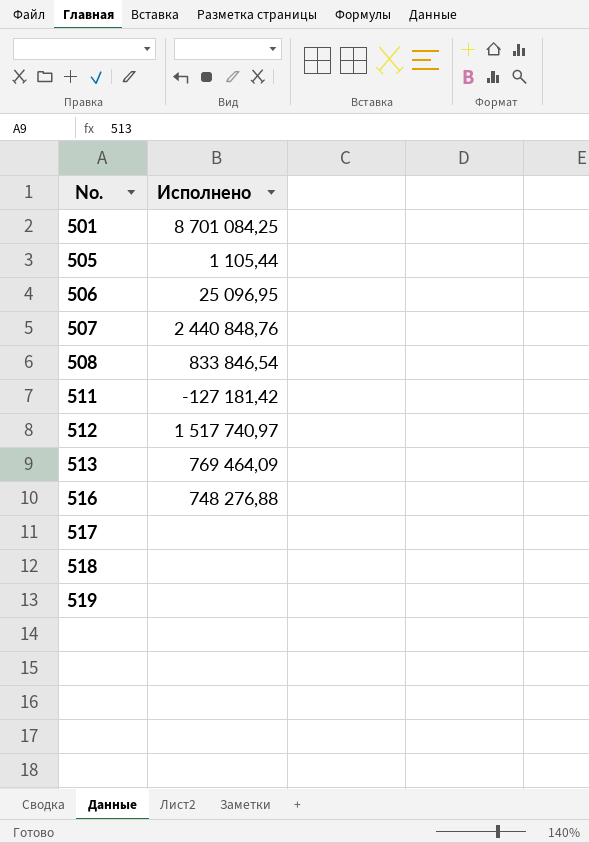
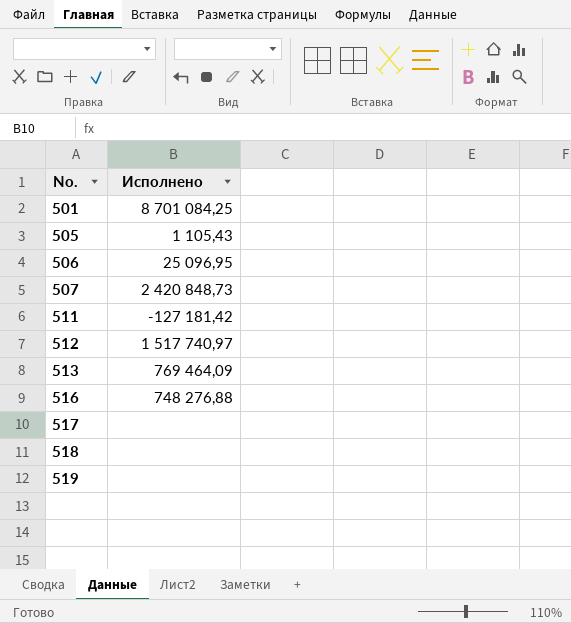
row 508: 833 846,54 -> none
505 | Исполнено: 1 105,44 -> 1 105,43
507 | Исполнено: 2 440 848,76 -> 2 420 848,73

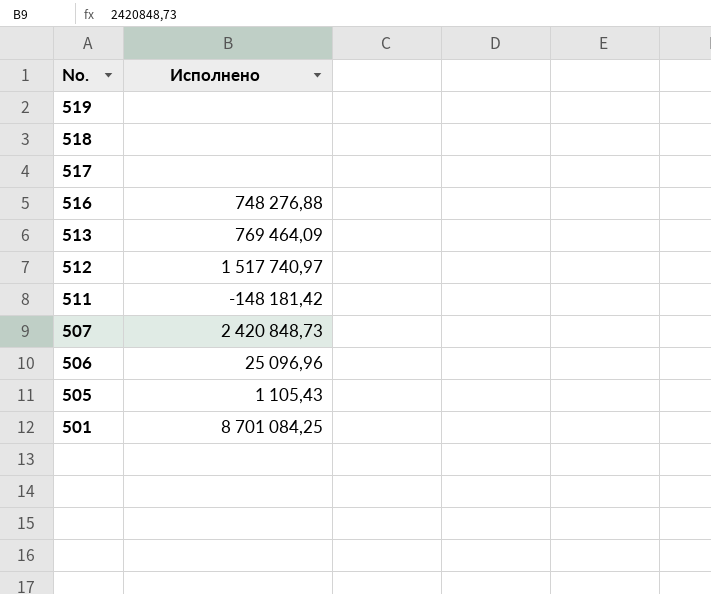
row order: No. ascending -> No. descending
511 | Исполнено: -127 181,42 -> -148 181,42
506 | Исполнено: 25 096,95 -> 25 096,96

